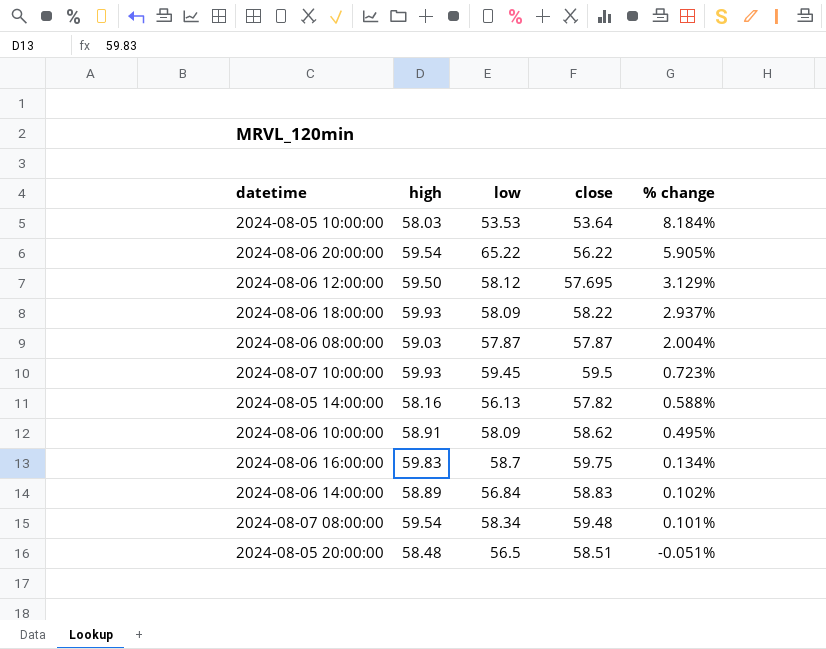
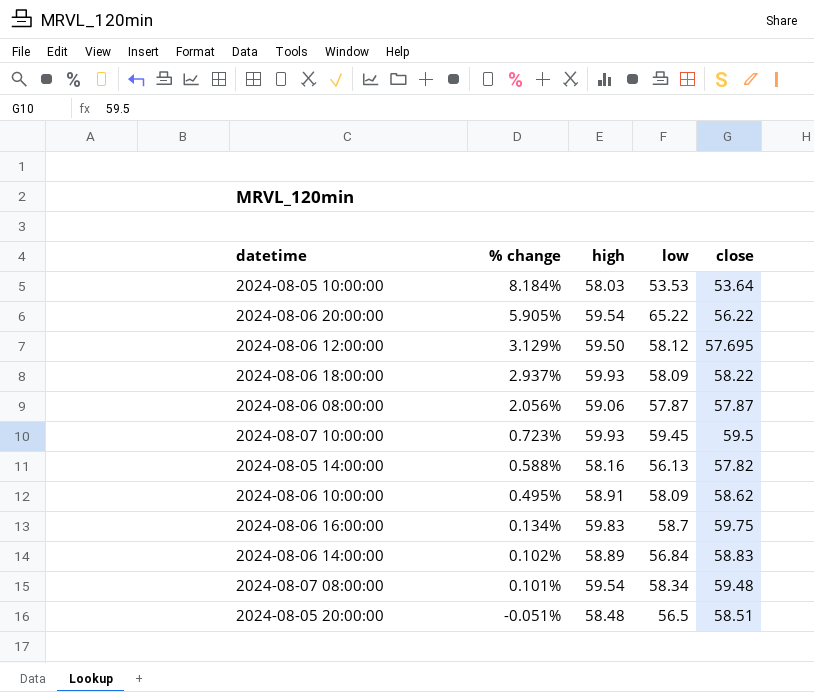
column % change | position: 5 -> 2
2024-08-06 08:00:00 | % change: 2.004% -> 2.056%
2024-08-06 08:00:00 | high: 59.03 -> 59.06

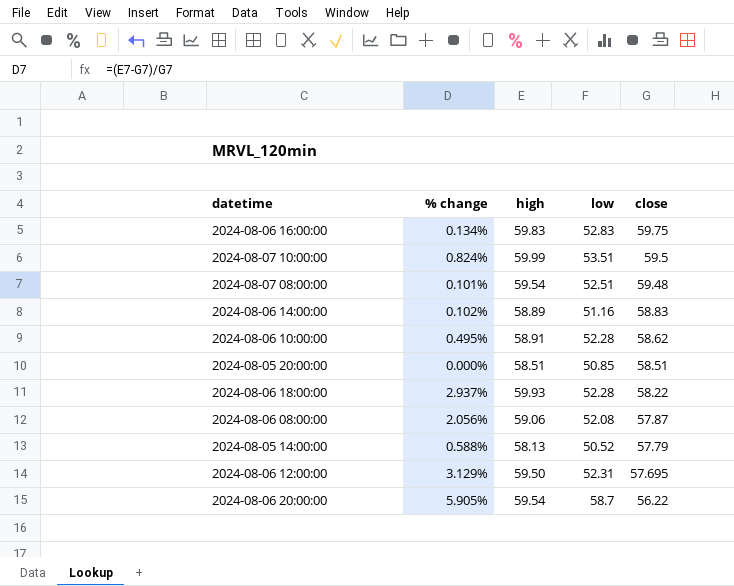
row order: % change descending -> close descending
row 2024-08-05 10:00:00: 8.184% | 58.03 | 53.53 | 53.64 -> none
2024-08-06 16:00:00 | low: 58.7 -> 52.83
2024-08-07 10:00:00 | % change: 0.723% -> 0.824%
2024-08-07 10:00:00 | high: 59.93 -> 59.99
2024-08-07 10:00:00 | low: 59.45 -> 53.51
2024-08-07 08:00:00 | low: 58.34 -> 52.51
2024-08-06 14:00:00 | low: 56.84 -> 51.16
2024-08-06 10:00:00 | low: 58.09 -> 52.28
2024-08-05 20:00:00 | % change: -0.051% -> 0.000%
2024-08-05 20:00:00 | high: 58.48 -> 58.51
2024-08-05 20:00:00 | low: 56.5 -> 50.85
2024-08-06 18:00:00 | low: 58.09 -> 52.28
2024-08-06 08:00:00 | low: 57.87 -> 52.08
2024-08-05 14:00:00 | high: 58.16 -> 58.13
2024-08-05 14:00:00 | low: 56.13 -> 50.52
2024-08-05 14:00:00 | close: 57.82 -> 57.79
2024-08-06 12:00:00 | low: 58.12 -> 52.31
2024-08-06 20:00:00 | low: 65.22 -> 58.7

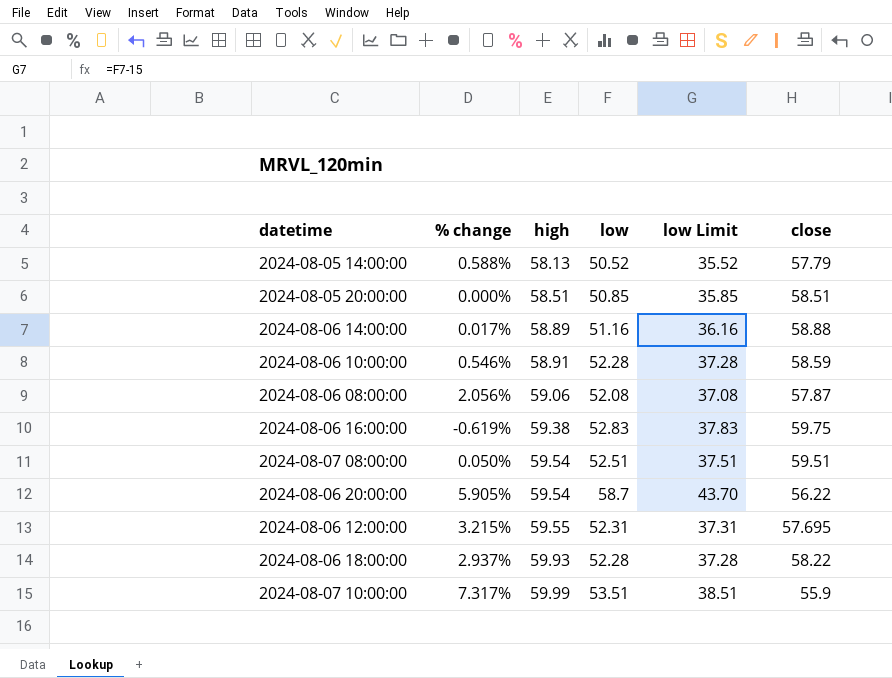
row order: close descending -> high ascending
column low Limit | formula: none -> [low] - 15
2024-08-06 14:00:00 | % change: 0.102% -> 0.017%
2024-08-06 14:00:00 | close: 58.83 -> 58.88
2024-08-06 10:00:00 | % change: 0.495% -> 0.546%
2024-08-06 10:00:00 | close: 58.62 -> 58.59
2024-08-06 16:00:00 | % change: 0.134% -> -0.619%
2024-08-06 16:00:00 | high: 59.83 -> 59.38
2024-08-07 08:00:00 | % change: 0.101% -> 0.050%
2024-08-07 08:00:00 | close: 59.48 -> 59.51
2024-08-06 12:00:00 | % change: 3.129% -> 3.215%
2024-08-06 12:00:00 | high: 59.50 -> 59.55
2024-08-07 10:00:00 | % change: 0.824% -> 7.317%
2024-08-07 10:00:00 | close: 59.5 -> 55.9

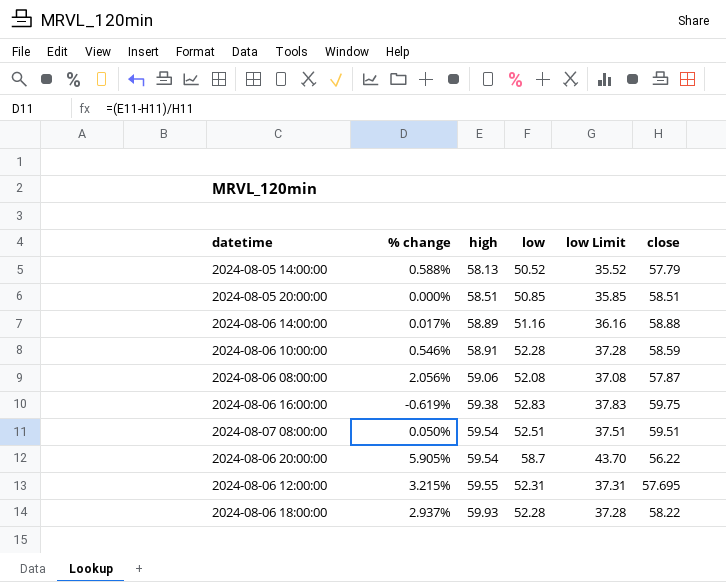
row 2024-08-07 10:00:00: 7.317% | 59.99 | 53.51 | 38.51 | 55.9 -> none

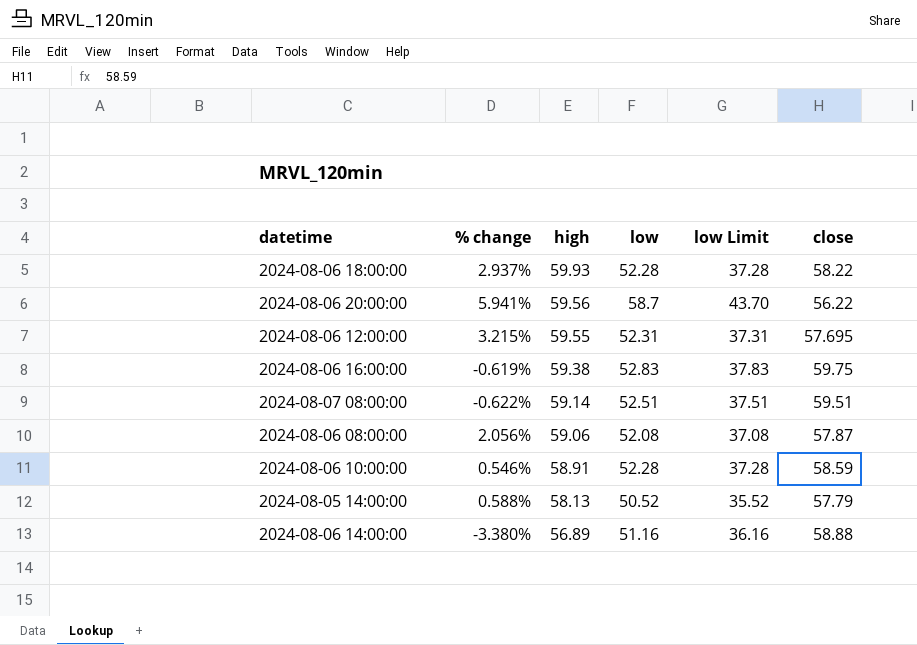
row order: high ascending -> high descending
row 2024-08-05 20:00:00: 0.000% | 58.51 | 50.85 | 35.85 | 58.51 -> none
2024-08-06 20:00:00 | % change: 5.905% -> 5.941%
2024-08-06 20:00:00 | high: 59.54 -> 59.56
2024-08-07 08:00:00 | % change: 0.050% -> -0.622%
2024-08-07 08:00:00 | high: 59.54 -> 59.14
2024-08-06 14:00:00 | % change: 0.017% -> -3.380%
2024-08-06 14:00:00 | high: 58.89 -> 56.89

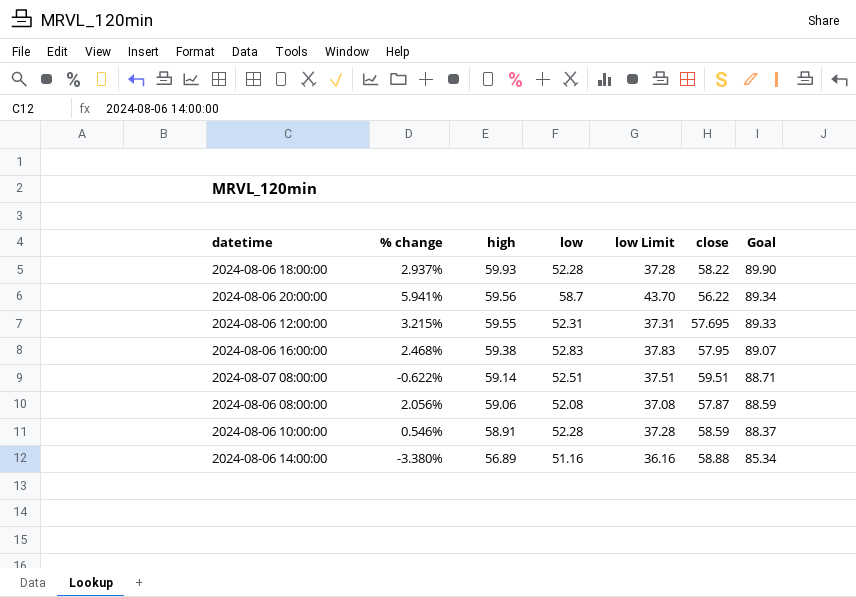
column Goal | formula: none -> [high] * 1.5
row 2024-08-05 14:00:00: 0.588% | 58.13 | 50.52 | 35.52 | 57.79 -> none
2024-08-06 16:00:00 | % change: -0.619% -> 2.468%
2024-08-06 16:00:00 | close: 59.75 -> 57.95

